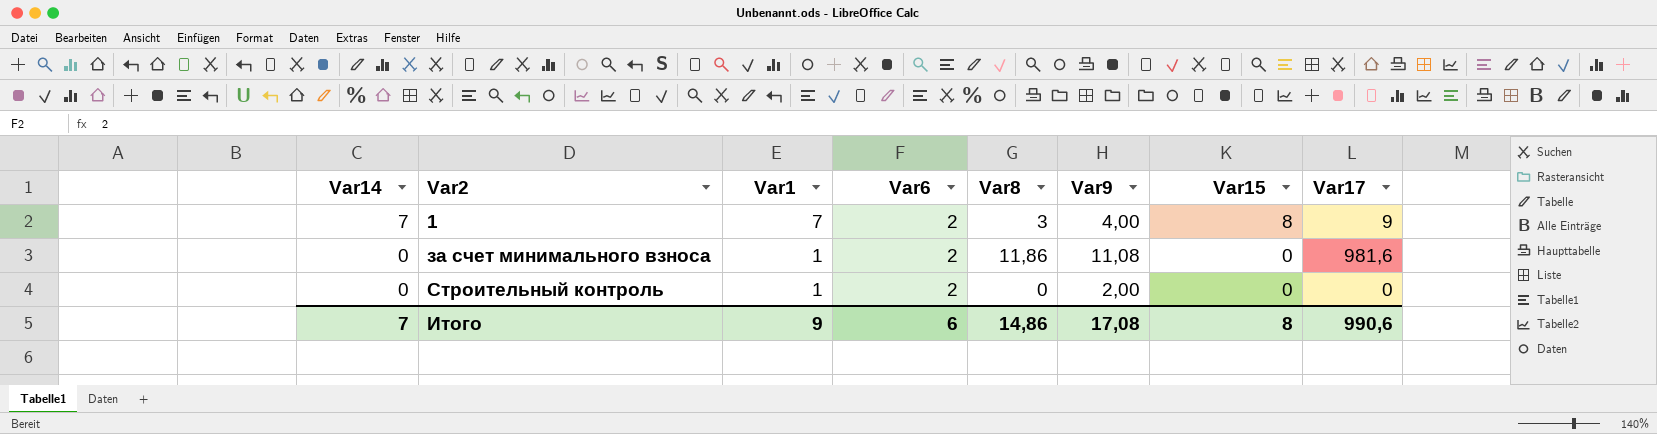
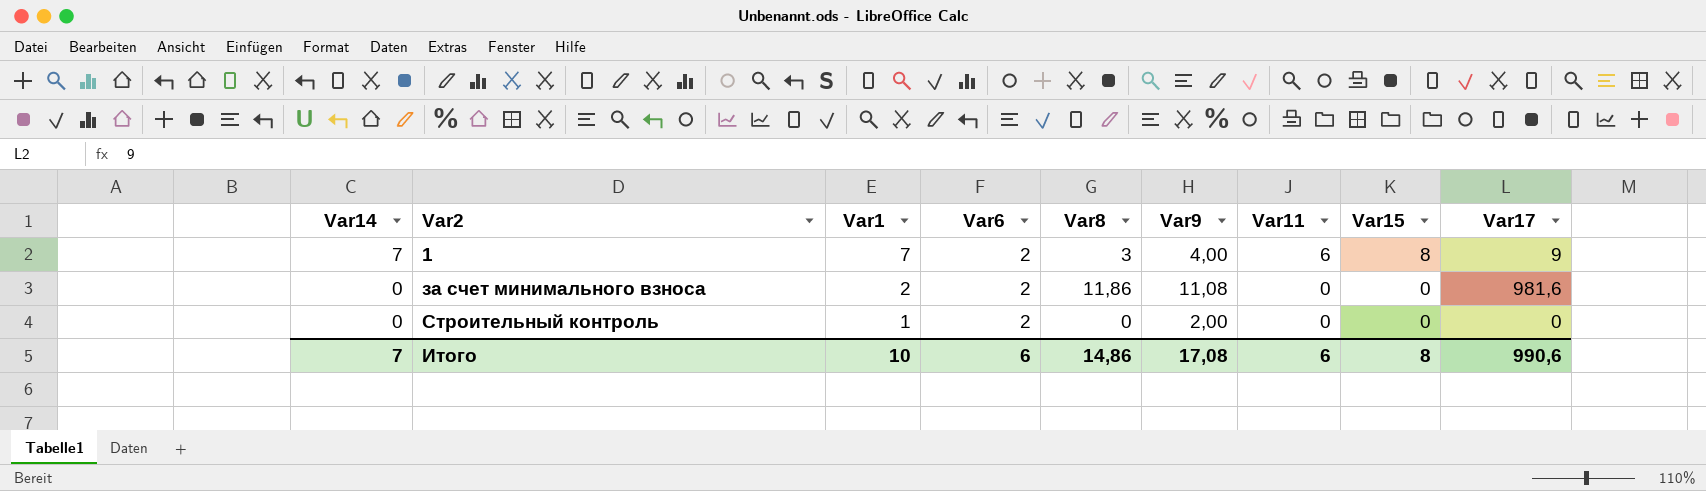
column Var11 | position: none -> 7
за счет минимального взноса | Var1: 1 -> 2
Итого | Var1: 9 -> 10

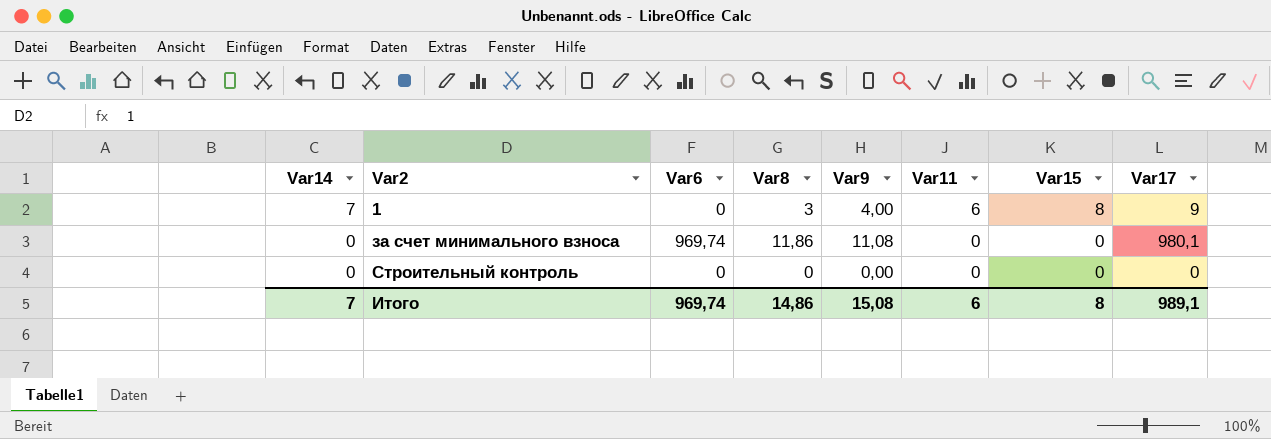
column Var1 | position: 3 -> none
1 | Var6: 2 -> 0
за счет минимального взноса | Var6: 2 -> 969,74
за счет минимального взноса | Var17: 981,6 -> 980,1
Строительный контроль | Var6: 2 -> 0
Строительный контроль | Var9: 2,00 -> 0,00
Итого | Var6: 6 -> 969,74
Итого | Var9: 17,08 -> 15,08
Итого | Var17: 990,6 -> 989,1

